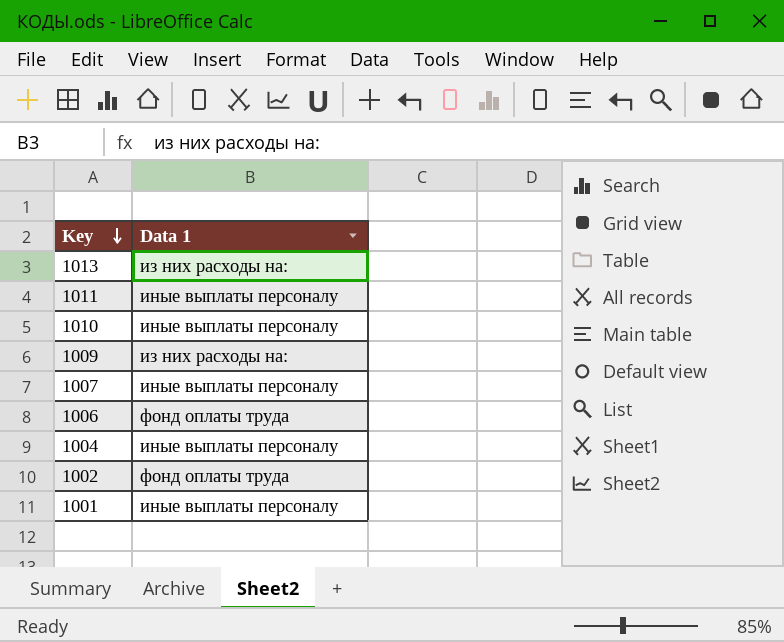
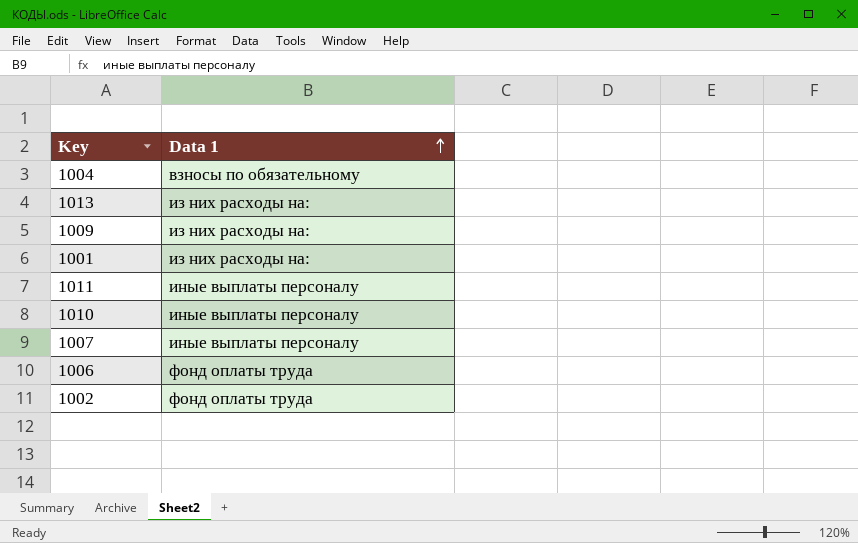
row order: Key descending -> Data 1 ascending
1004 | Data 1: иные выплаты персоналу -> взносы по обязательному
1001 | Data 1: иные выплаты персоналу -> из них расходы на:

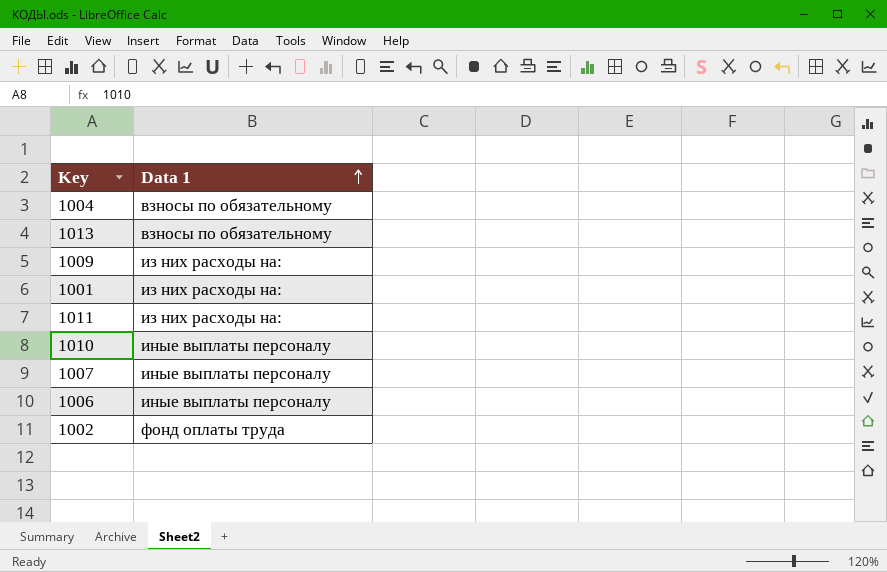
1013 | Data 1: из них расходы на: -> взносы по обязательному
1011 | Data 1: иные выплаты персоналу -> из них расходы на:
1006 | Data 1: фонд оплаты труда -> иные выплаты персоналу

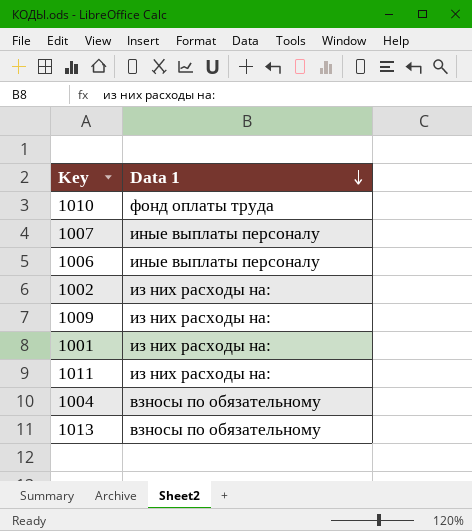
row order: Data 1 ascending -> Data 1 descending
1010 | Data 1: иные выплаты персоналу -> фонд оплаты труда
1002 | Data 1: фонд оплаты труда -> из них расходы на:

